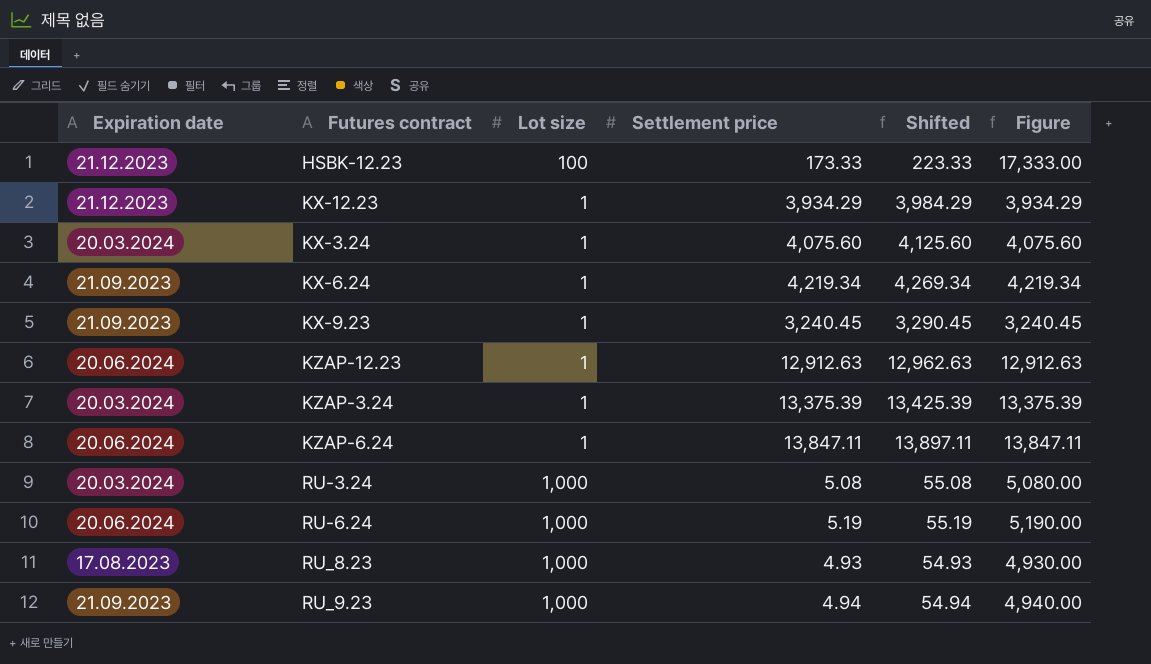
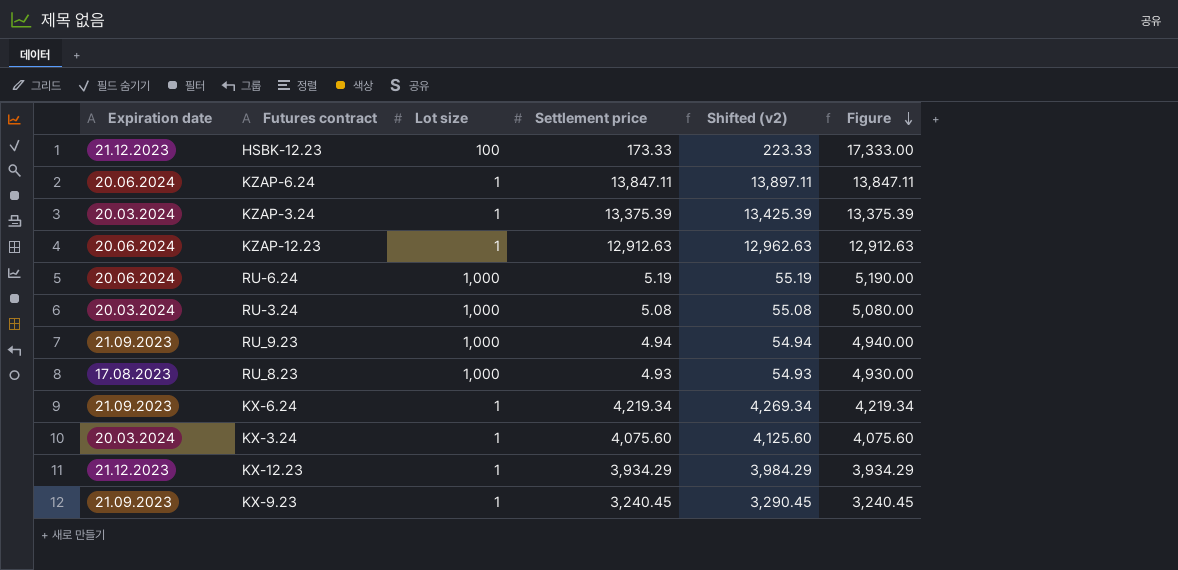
row order: none -> Figure descending
column name: Shifted -> Shifted (v2)

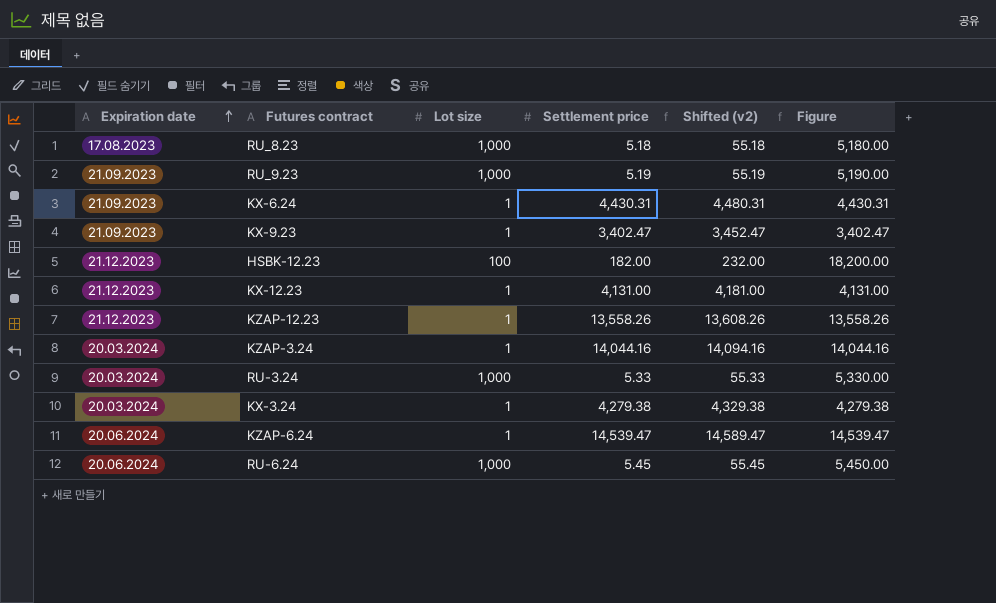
row order: Figure descending -> Expiration date ascending
RU_8.23 | Settlement price: 4.93 -> 5.18
RU_8.23 | Shifted (v2): 54.93 -> 55.18
RU_8.23 | Figure: 4,930.00 -> 5,180.00
RU_9.23 | Settlement price: 4.94 -> 5.19
RU_9.23 | Shifted (v2): 54.94 -> 55.19
RU_9.23 | Figure: 4,940.00 -> 5,190.00
KX-6.24 | Settlement price: 4,219.34 -> 4,430.31
KX-6.24 | Shifted (v2): 4,269.34 -> 4,480.31
KX-6.24 | Figure: 4,219.34 -> 4,430.31
KX-9.23 | Settlement price: 3,240.45 -> 3,402.47
KX-9.23 | Shifted (v2): 3,290.45 -> 3,452.47
KX-9.23 | Figure: 3,240.45 -> 3,402.47
HSBK-12.23 | Settlement price: 173.33 -> 182.00
HSBK-12.23 | Shifted (v2): 223.33 -> 232.00
HSBK-12.23 | Figure: 17,333.00 -> 18,200.00
KX-12.23 | Settlement price: 3,934.29 -> 4,131.00
KX-12.23 | Shifted (v2): 3,984.29 -> 4,181.00
KX-12.23 | Figure: 3,934.29 -> 4,131.00
KZAP-12.23 | Expiration date: 20.06.2024 -> 21.12.2023
KZAP-12.23 | Settlement price: 12,912.63 -> 13,558.26
KZAP-12.23 | Shifted (v2): 12,962.63 -> 13,608.26
KZAP-12.23 | Figure: 12,912.63 -> 13,558.26
KZAP-3.24 | Settlement price: 13,375.39 -> 14,044.16
KZAP-3.24 | Shifted (v2): 13,425.39 -> 14,094.16
KZAP-3.24 | Figure: 13,375.39 -> 14,044.16
RU-3.24 | Settlement price: 5.08 -> 5.33
RU-3.24 | Shifted (v2): 55.08 -> 55.33
RU-3.24 | Figure: 5,080.00 -> 5,330.00
KX-3.24 | Settlement price: 4,075.60 -> 4,279.38
KX-3.24 | Shifted (v2): 4,125.60 -> 4,329.38
KX-3.24 | Figure: 4,075.60 -> 4,279.38
KZAP-6.24 | Settlement price: 13,847.11 -> 14,539.47
KZAP-6.24 | Shifted (v2): 13,897.11 -> 14,589.47
KZAP-6.24 | Figure: 13,847.11 -> 14,539.47
RU-6.24 | Settlement price: 5.19 -> 5.45
RU-6.24 | Shifted (v2): 55.19 -> 55.45
RU-6.24 | Figure: 5,190.00 -> 5,450.00

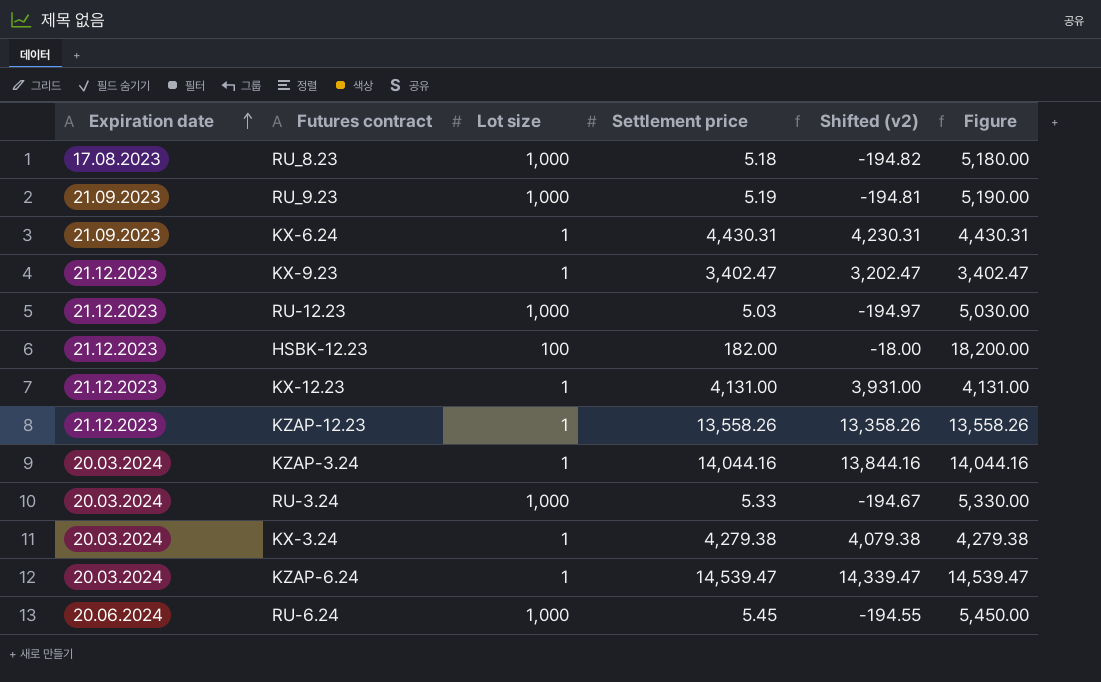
column Shifted (v2) | formula: [Settlement price] + 50 -> [Settlement price] - 200
KX-9.23 | Expiration date: 21.09.2023 -> 21.12.2023
row RU-12.23: none -> 21.12.2023 | 1,000 | 5.03 | -194.97 | 5,030.00
KZAP-6.24 | Expiration date: 20.06.2024 -> 20.03.2024

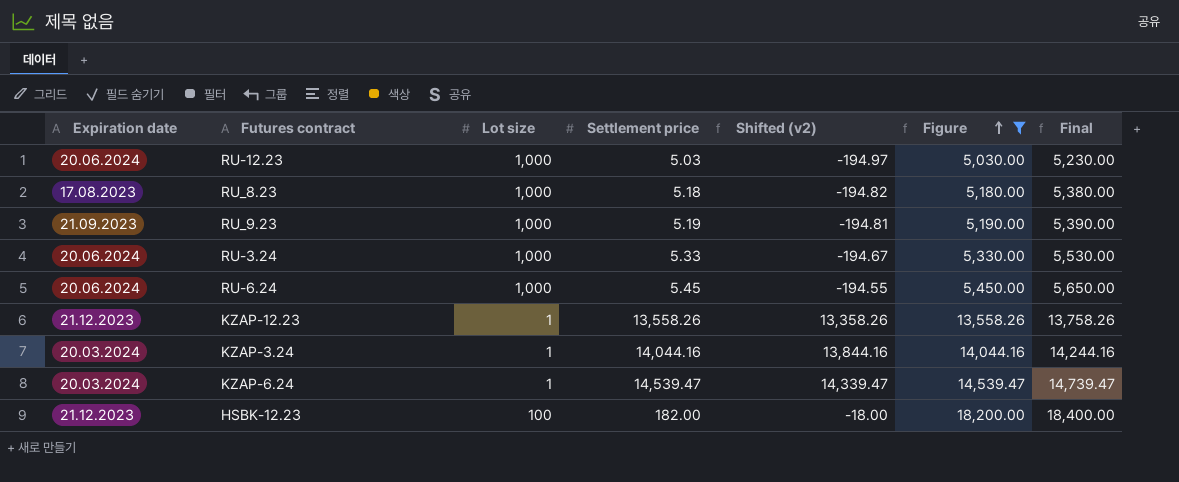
filter: none -> Figure >= 5,030.00
row order: Expiration date ascending -> Figure ascending
column Final | formula: none -> [Figure] + 200
RU-12.23 | Expiration date: 21.12.2023 -> 20.06.2024
RU-3.24 | Expiration date: 20.03.2024 -> 20.06.2024

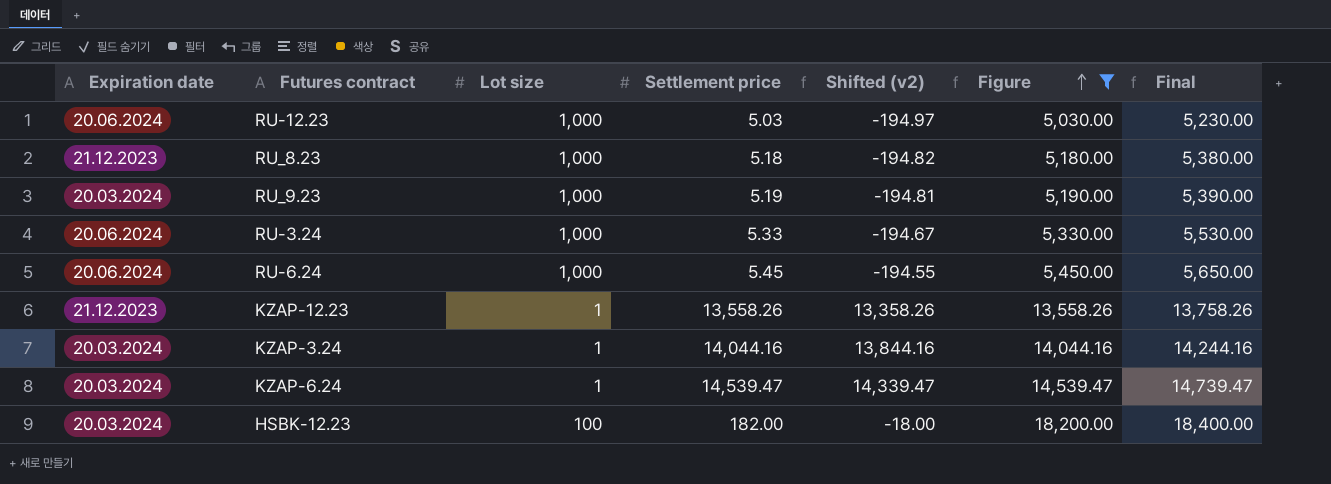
RU_8.23 | Expiration date: 17.08.2023 -> 21.12.2023
RU_9.23 | Expiration date: 21.09.2023 -> 20.03.2024
HSBK-12.23 | Expiration date: 21.12.2023 -> 20.03.2024

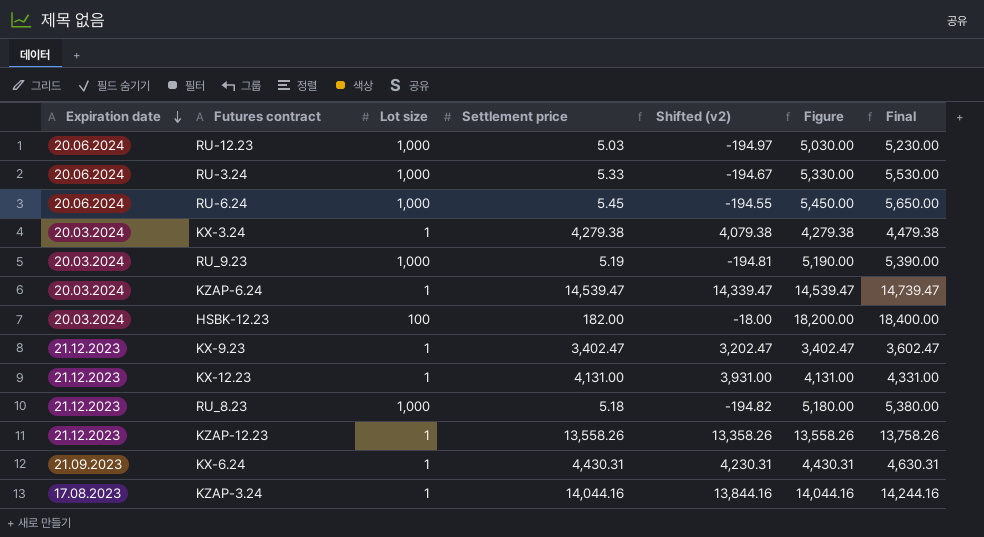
filter: Figure >= 5,030.00 -> none
row order: Figure ascending -> Expiration date descending
KZAP-3.24 | Expiration date: 20.03.2024 -> 17.08.2023

